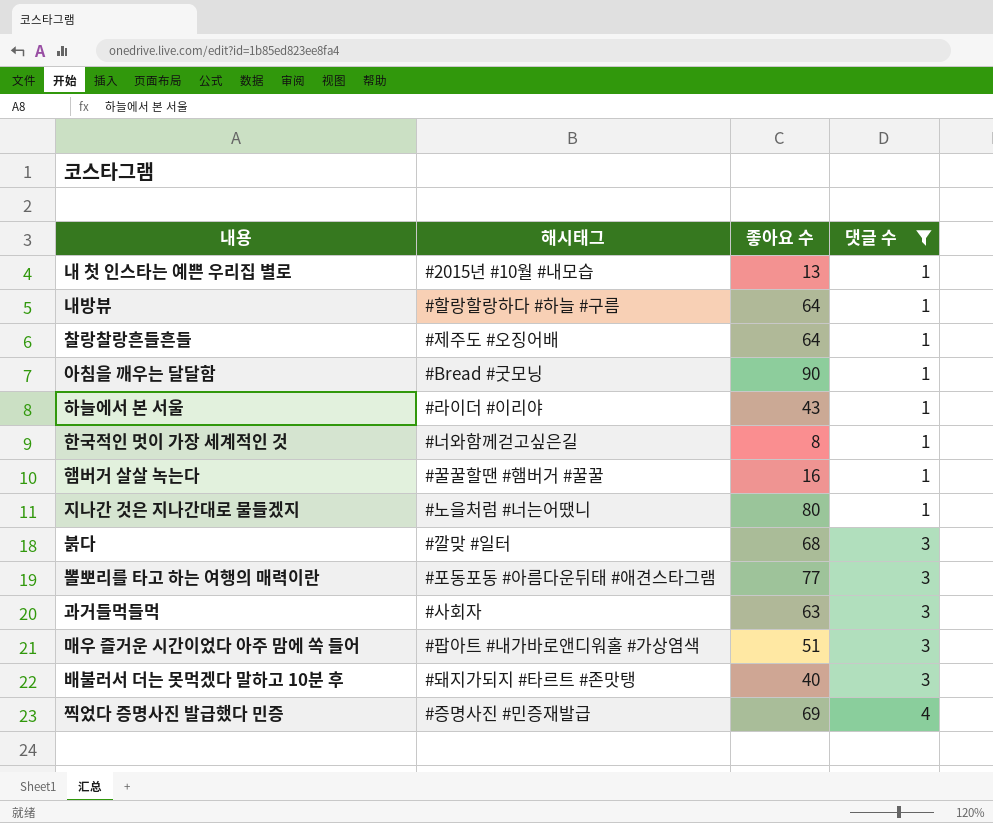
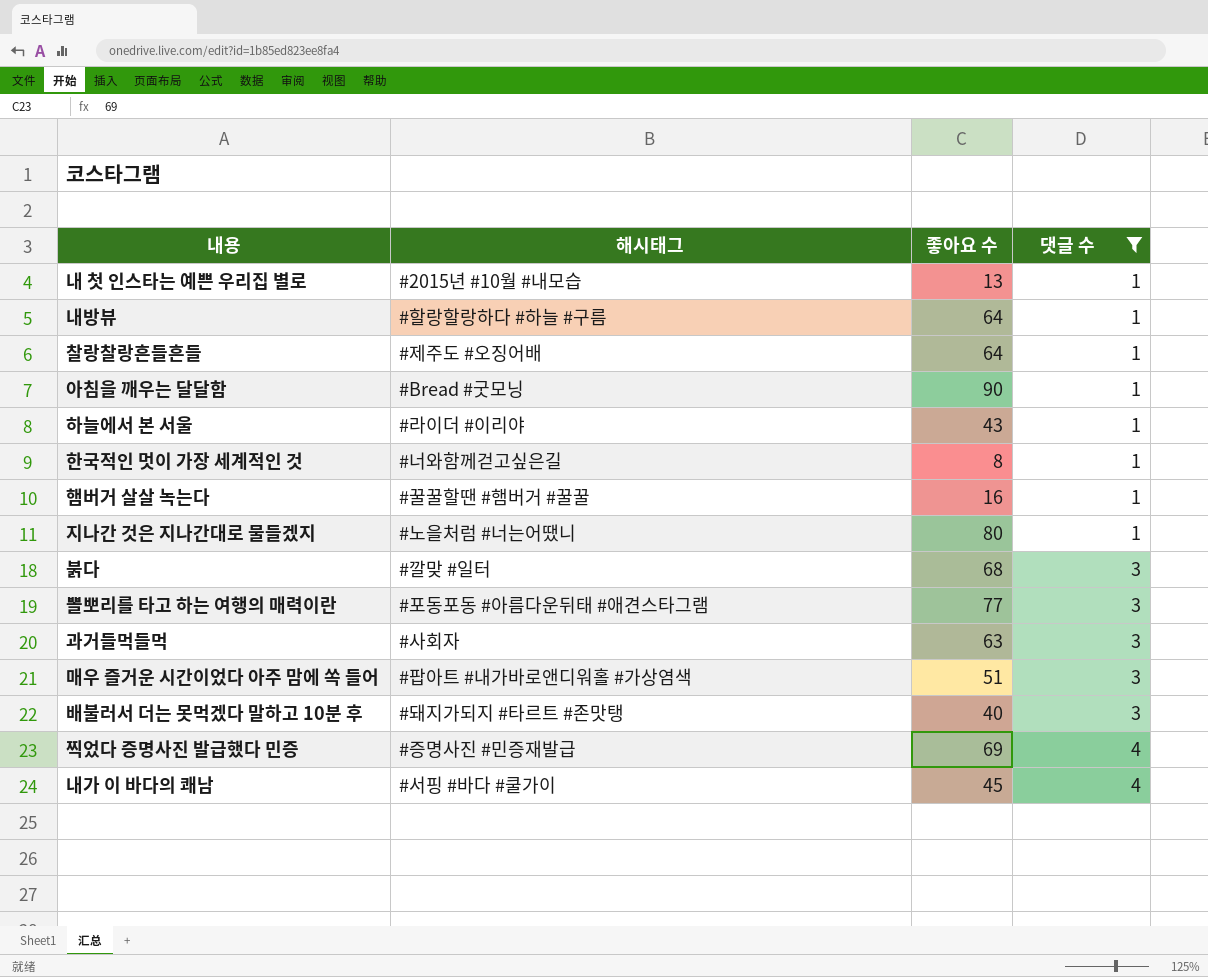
row 내가 이 바다의 쾌남: none -> #서핑 #바다 #쿨가이 | 45 | 4

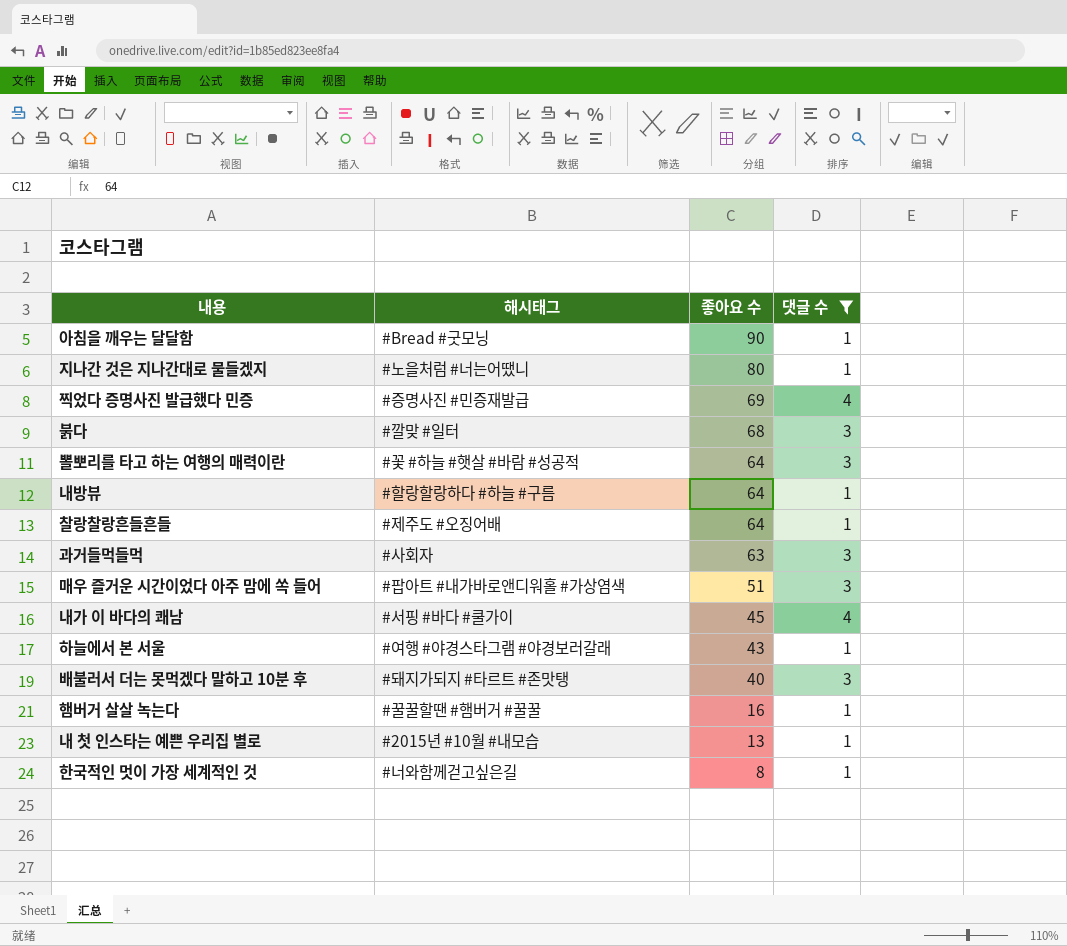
row order: 댓글 수 ascending -> 좋아요 수 descending
뽈뽀리를 타고 하는 여행의 매력이란 | 해시태그: #포동포동 #아름다운뒤태 #애견스타그램 -> #꽃 #하늘 #햇살 #바람 #성공적
뽈뽀리를 타고 하는 여행의 매력이란 | 좋아요 수: 77 -> 64
하늘에서 본 서울 | 해시태그: #라이더 #이리야 -> #여행 #야경스타그램 #야경보러갈래

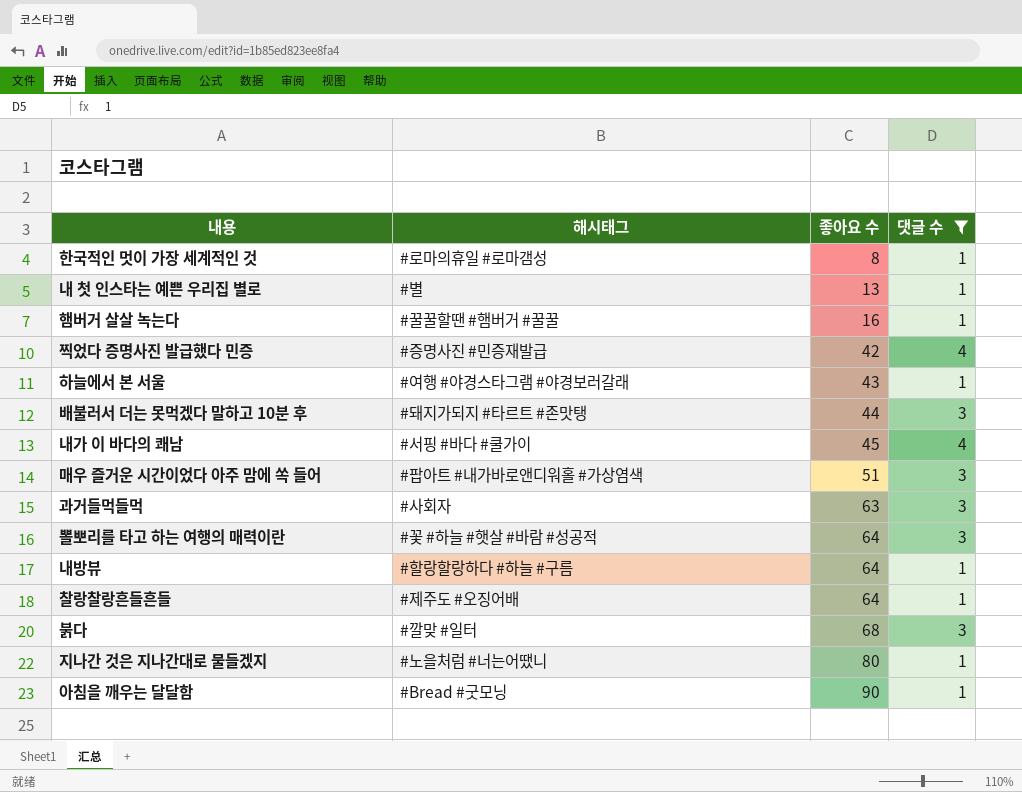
row order: 좋아요 수 descending -> 좋아요 수 ascending
한국적인 멋이 가장 세계적인 것 | 해시태그: #너와함께걷고싶은길 -> #로마의휴일 #로마갬성
내 첫 인스타는 예쁜 우리집 별로 | 해시태그: #2015년 #10월 #내모습 -> #별
찍었다 증명사진 발급했다 민증 | 좋아요 수: 69 -> 42
배불러서 더는 못먹겠다 말하고 10분 후 | 좋아요 수: 40 -> 44

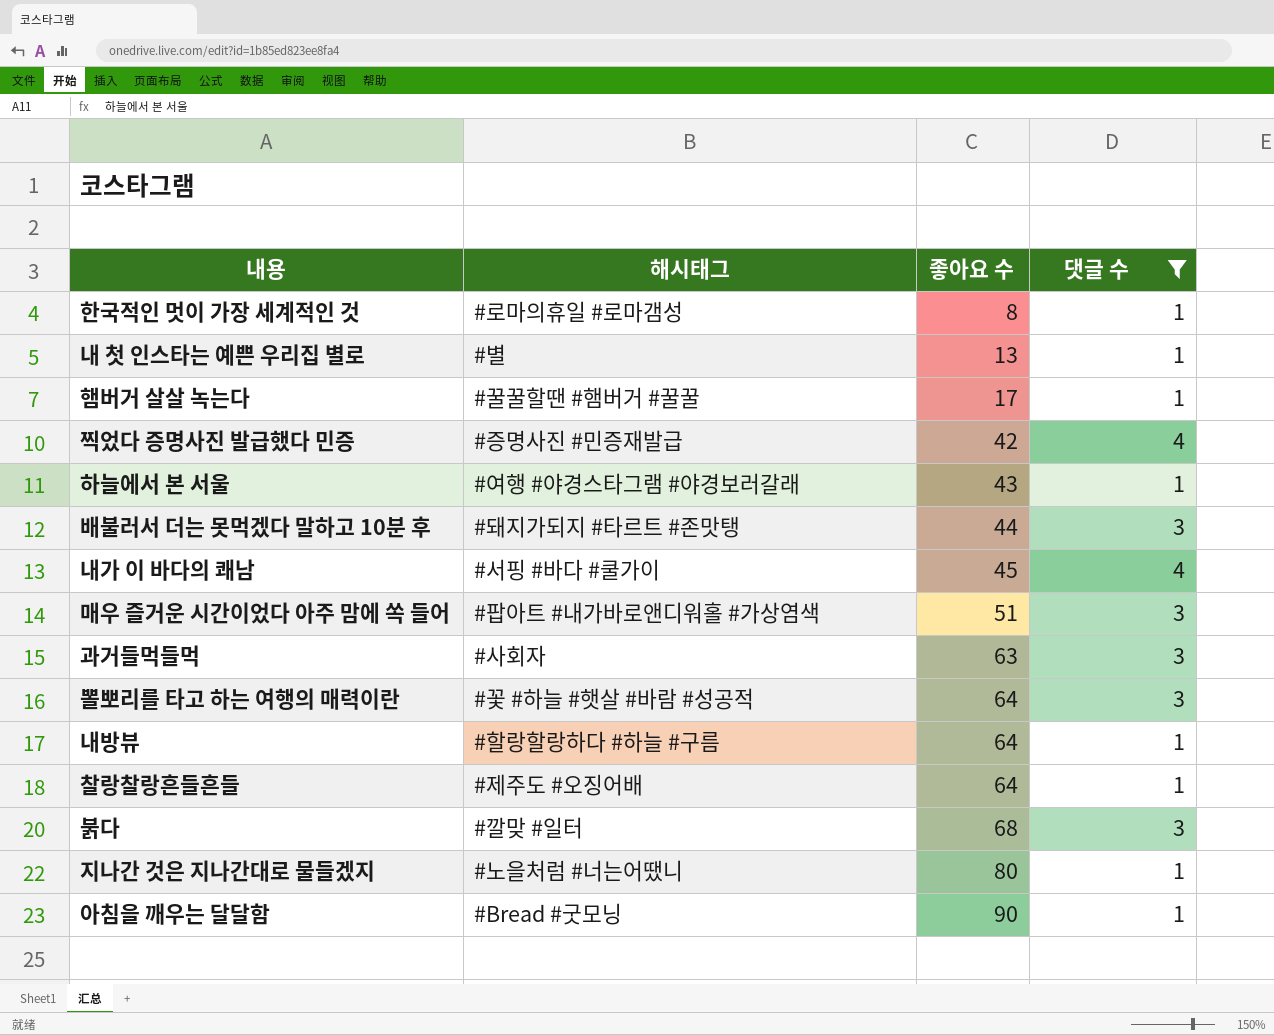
햄버거 살살 녹는다 | 좋아요 수: 16 -> 17

